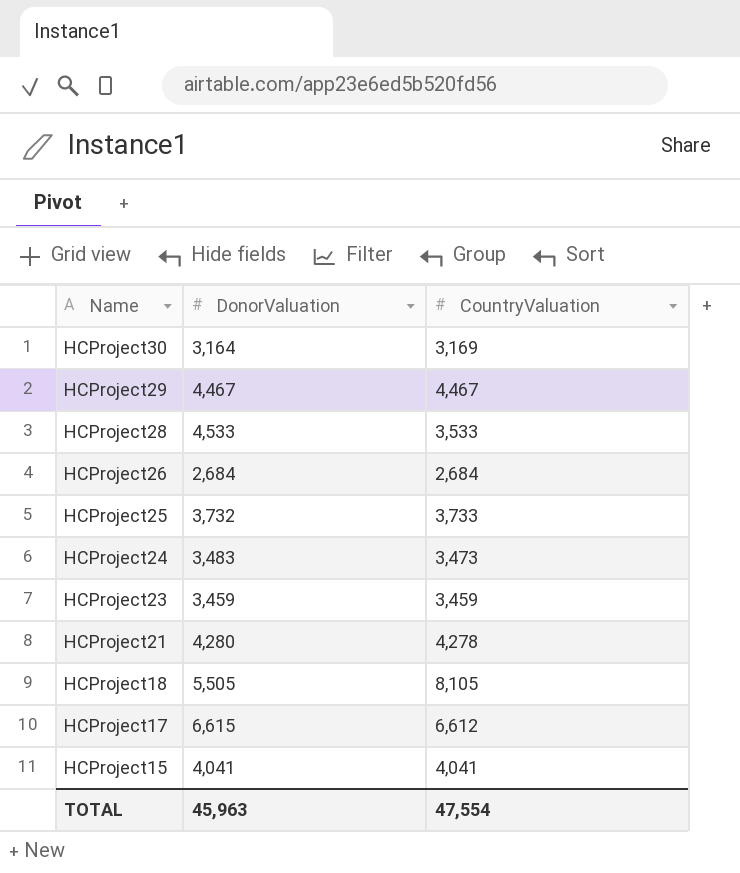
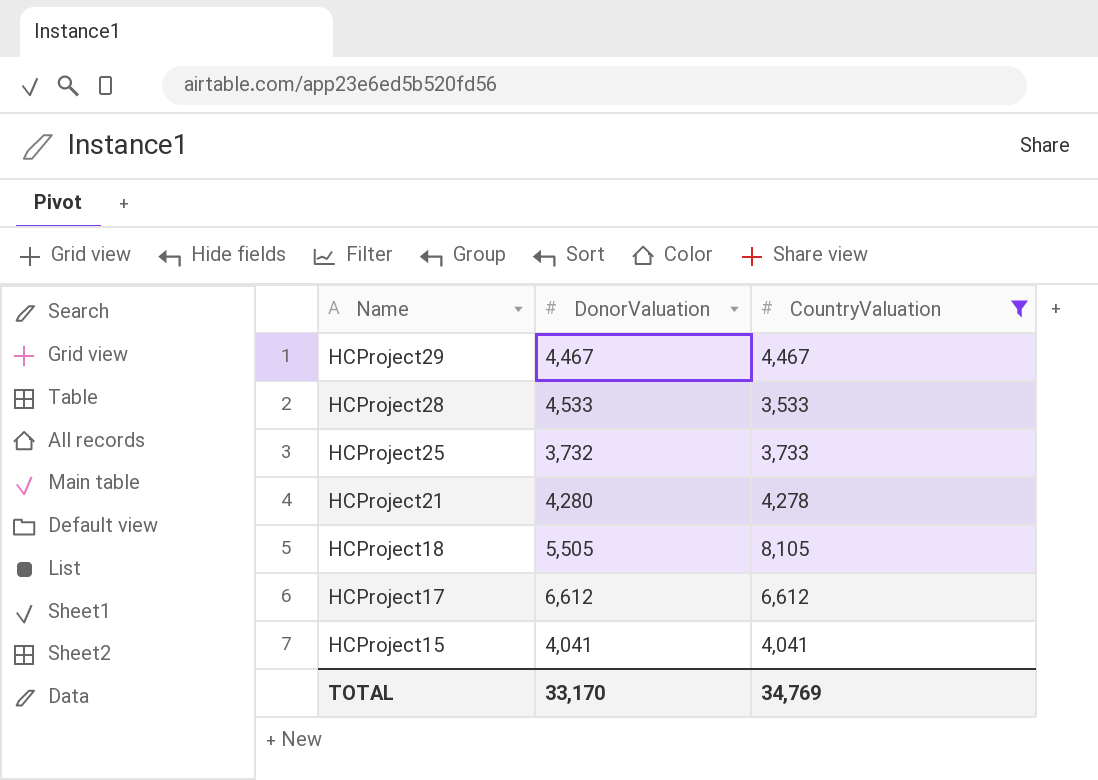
filter: none -> CountryValuation >= 3,533
HCProject17 | DonorValuation: 6,615 -> 6,612
TOTAL | DonorValuation: 45,963 -> 33,170
TOTAL | CountryValuation: 47,554 -> 34,769

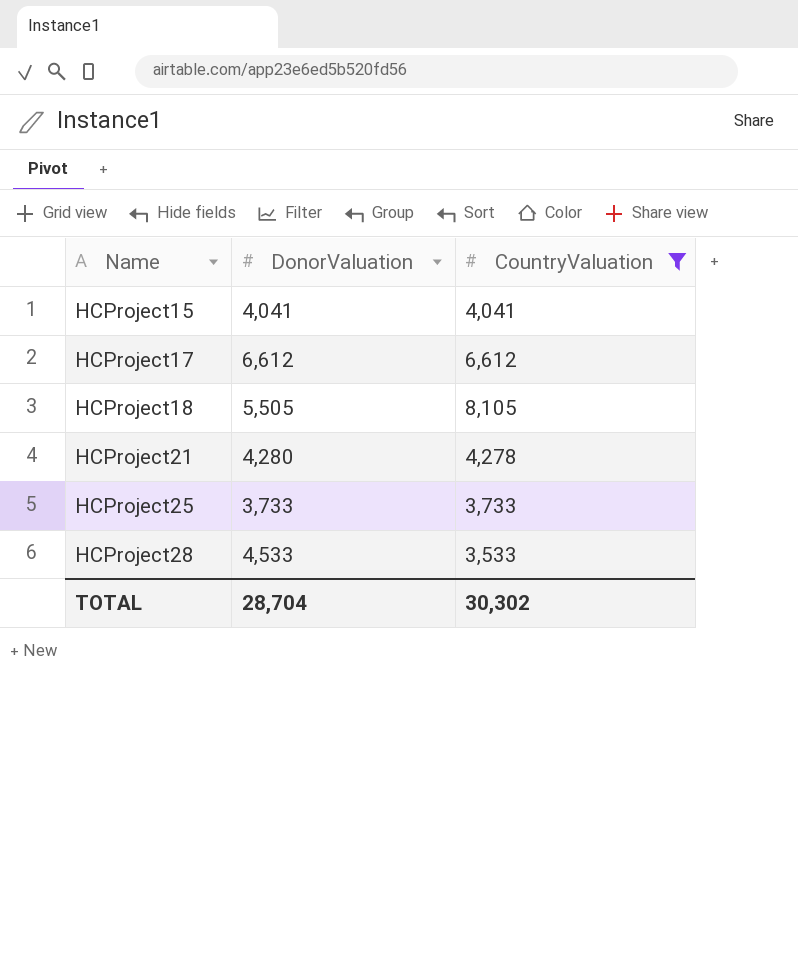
row order: Name descending -> Name ascending
row HCProject29: 4,467 | 4,467 -> none
HCProject25 | DonorValuation: 3,732 -> 3,733
TOTAL | DonorValuation: 33,170 -> 28,704
TOTAL | CountryValuation: 34,769 -> 30,302

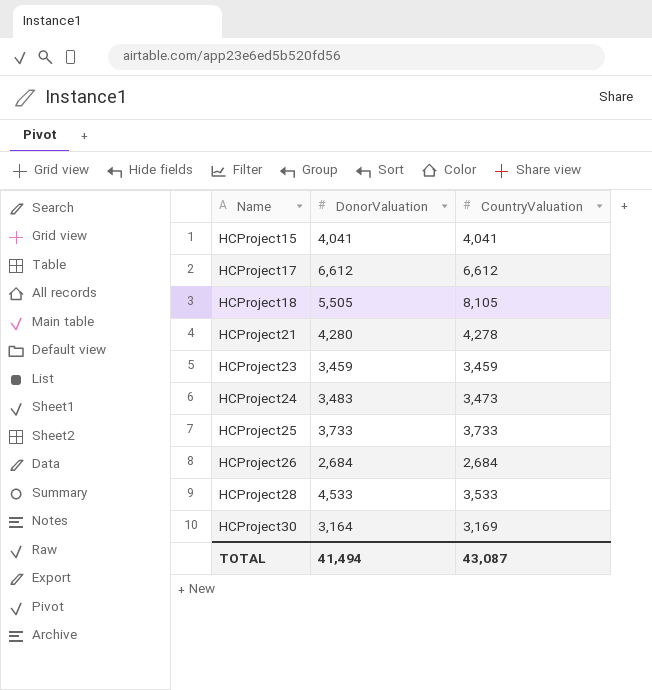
filter: CountryValuation >= 3,533 -> none
TOTAL | DonorValuation: 28,704 -> 41,494
TOTAL | CountryValuation: 30,302 -> 43,087

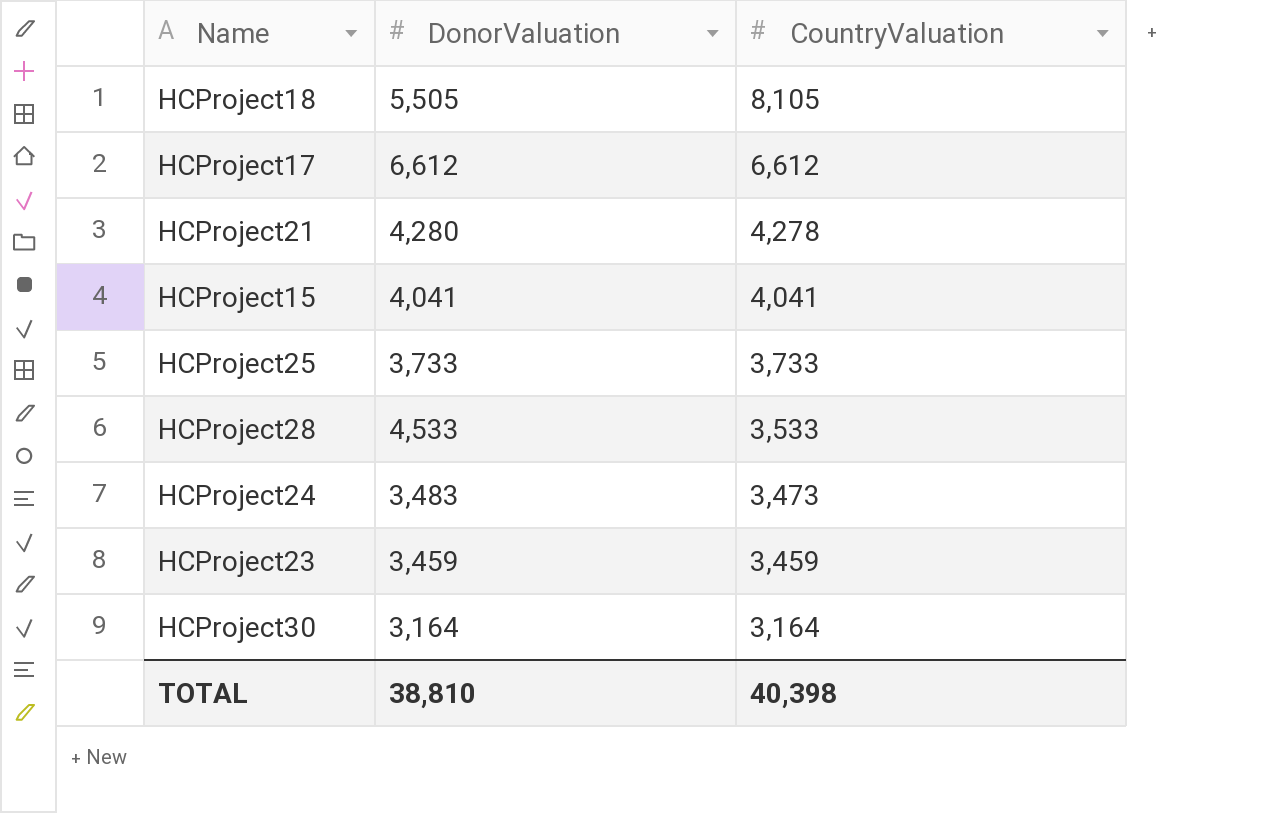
row order: Name ascending -> CountryValuation descending
row HCProject26: 2,684 | 2,684 -> none
HCProject30 | CountryValuation: 3,169 -> 3,164
TOTAL | DonorValuation: 41,494 -> 38,810
TOTAL | CountryValuation: 43,087 -> 40,398

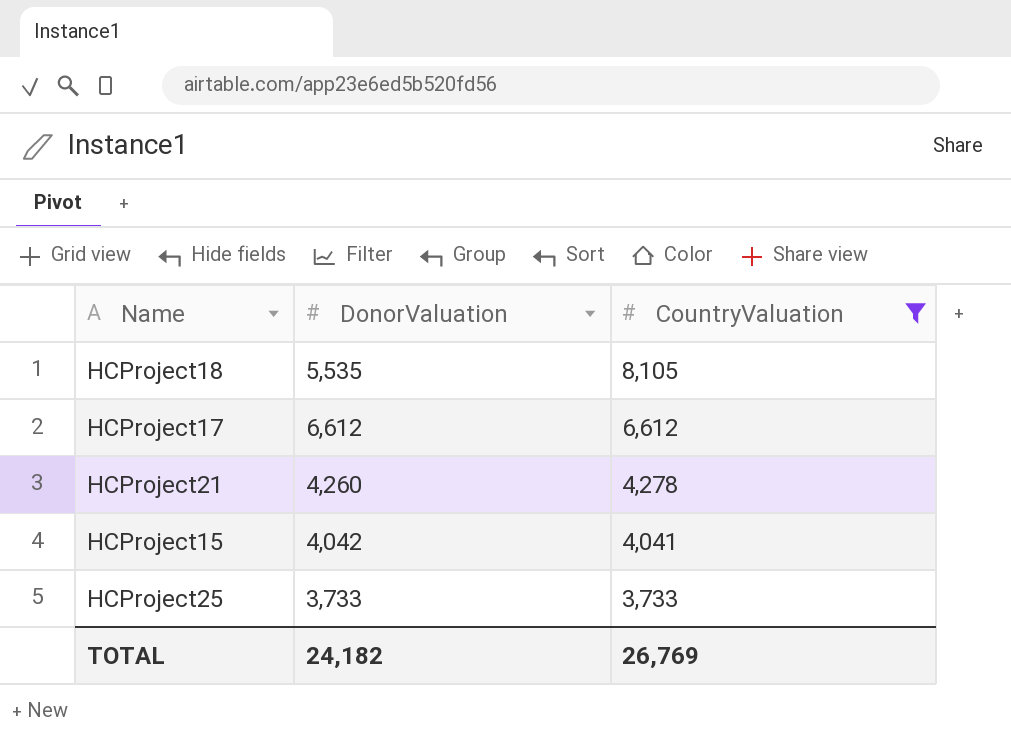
filter: none -> CountryValuation >= 3,733
HCProject18 | DonorValuation: 5,505 -> 5,535
HCProject21 | DonorValuation: 4,280 -> 4,260
HCProject15 | DonorValuation: 4,041 -> 4,042
TOTAL | DonorValuation: 38,810 -> 24,182
TOTAL | CountryValuation: 40,398 -> 26,769

